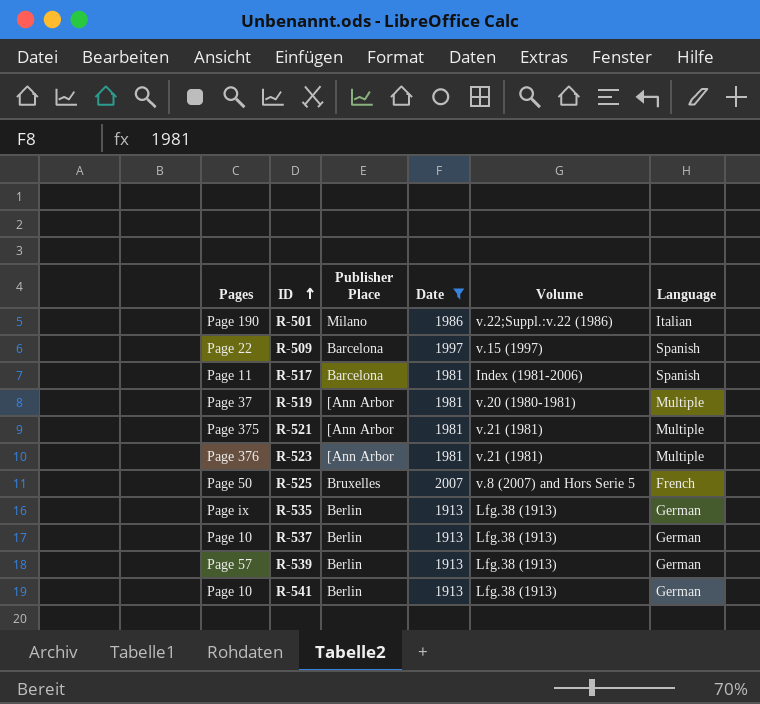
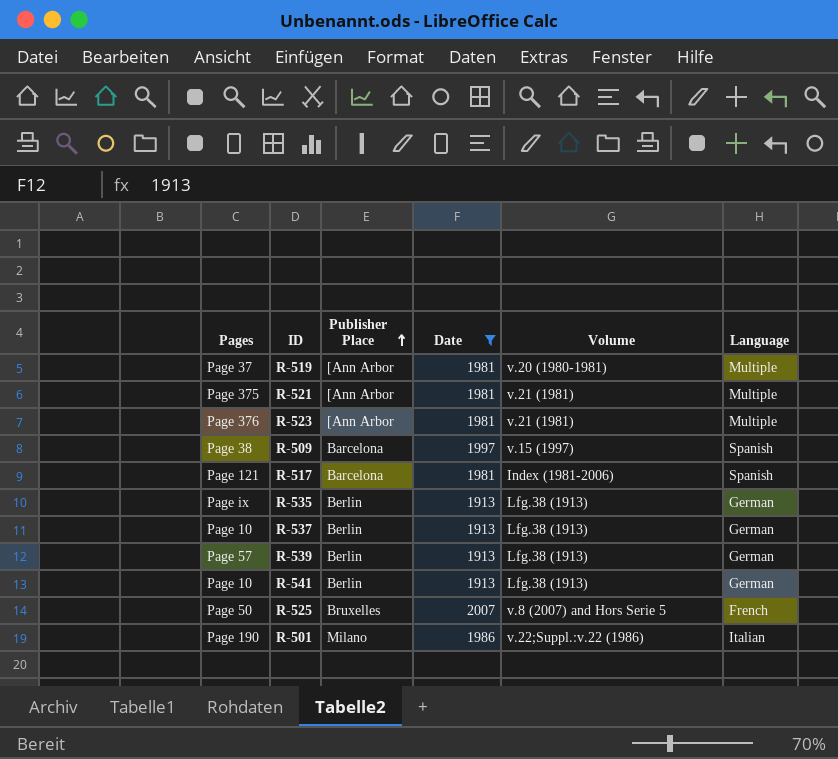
row order: ID ascending -> Publisher Place ascending
R-509 | Pages: Page 22 -> Page 38
R-517 | Pages: Page 11 -> Page 121

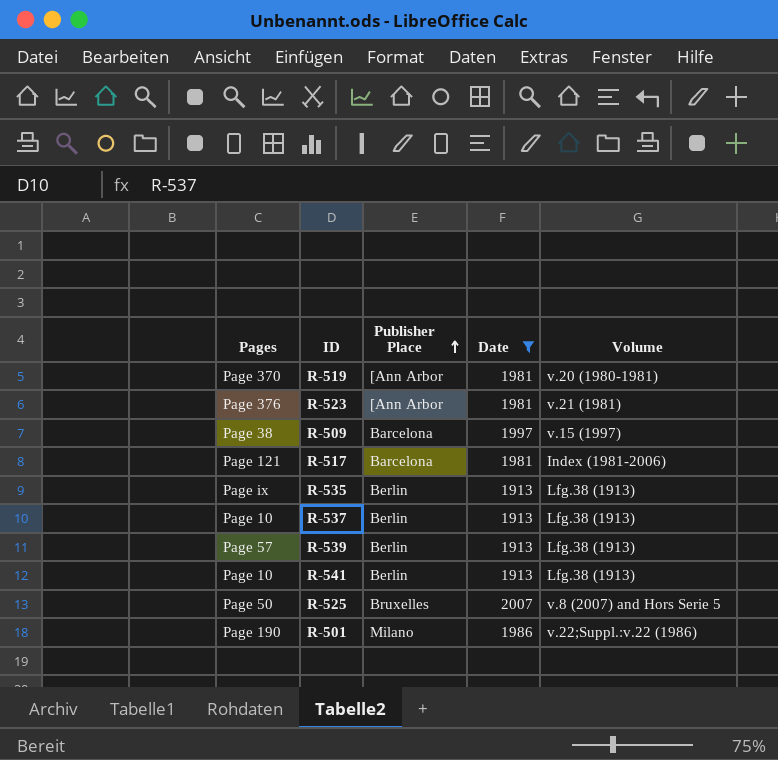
column Language | position: 6 -> none
row R-521: Page 375 | [Ann Arbor | 1981 | v.21 (1981) | Multiple -> none
R-519 | Pages: Page 37 -> Page 370

